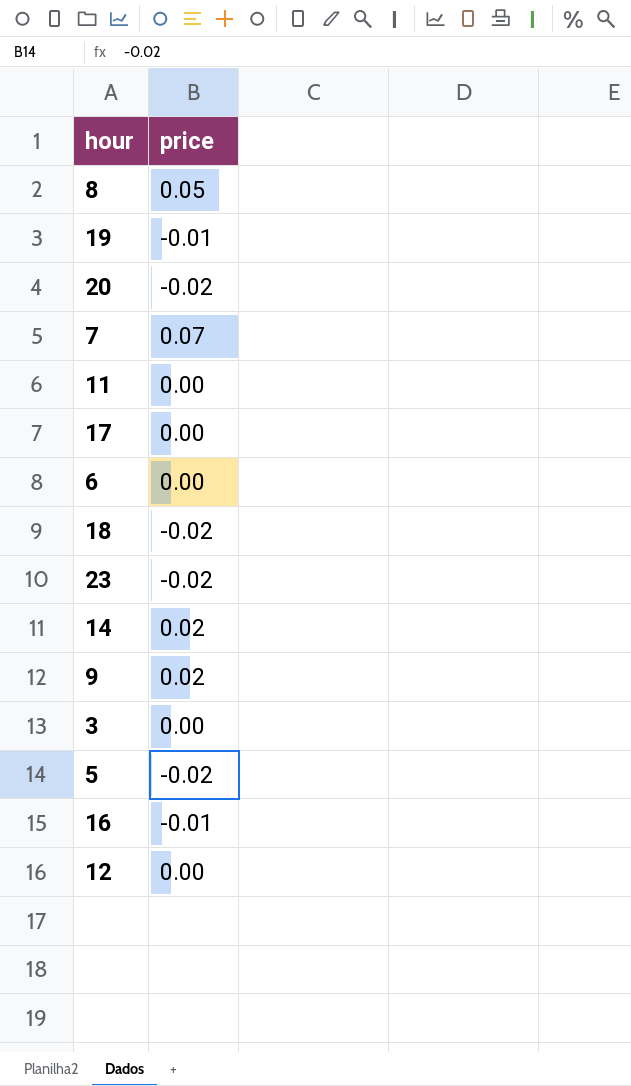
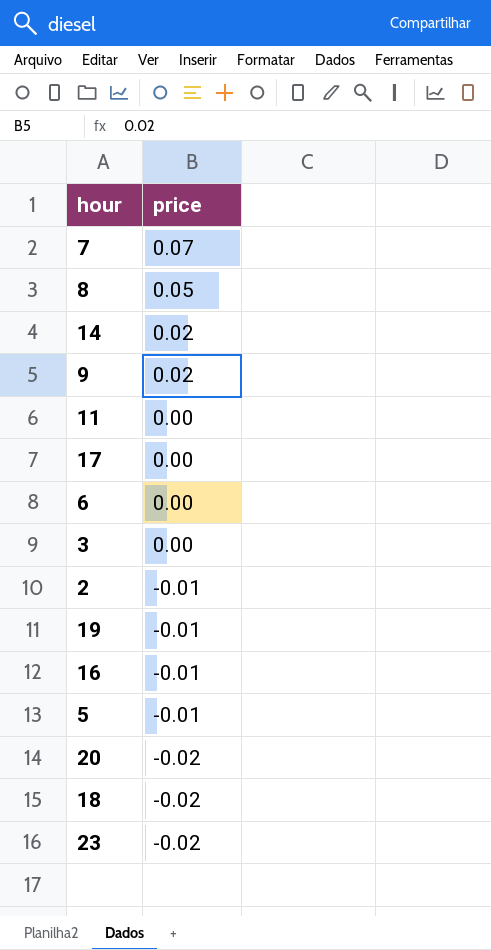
row order: none -> price descending
row 12: 0.00 -> none
row 2: none -> -0.01
5 | price: -0.02 -> -0.01

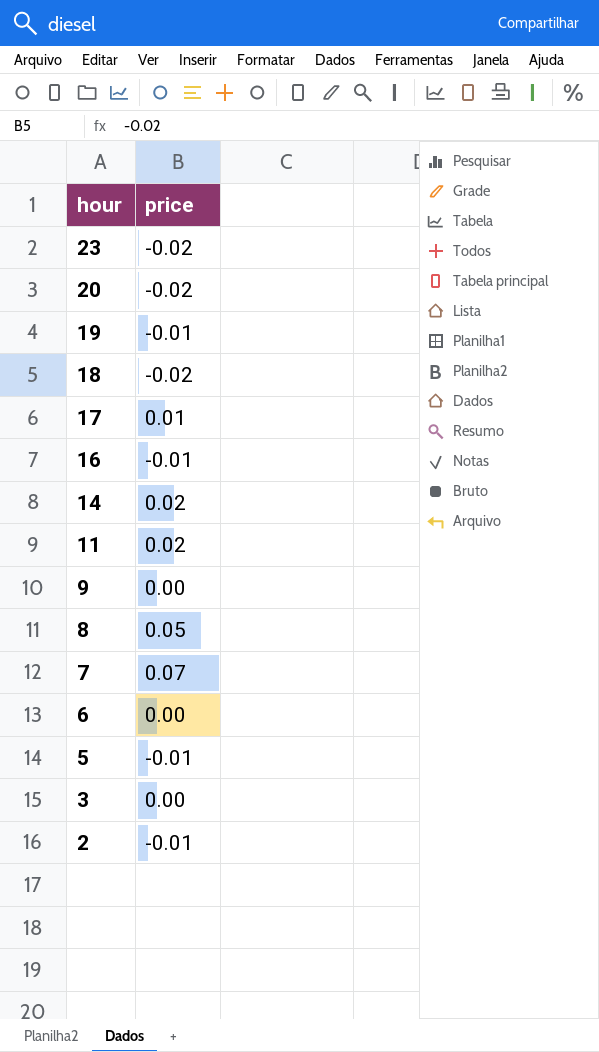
row order: price descending -> hour descending
17 | price: 0.00 -> 0.01
11 | price: 0.00 -> 0.02
9 | price: 0.02 -> 0.00

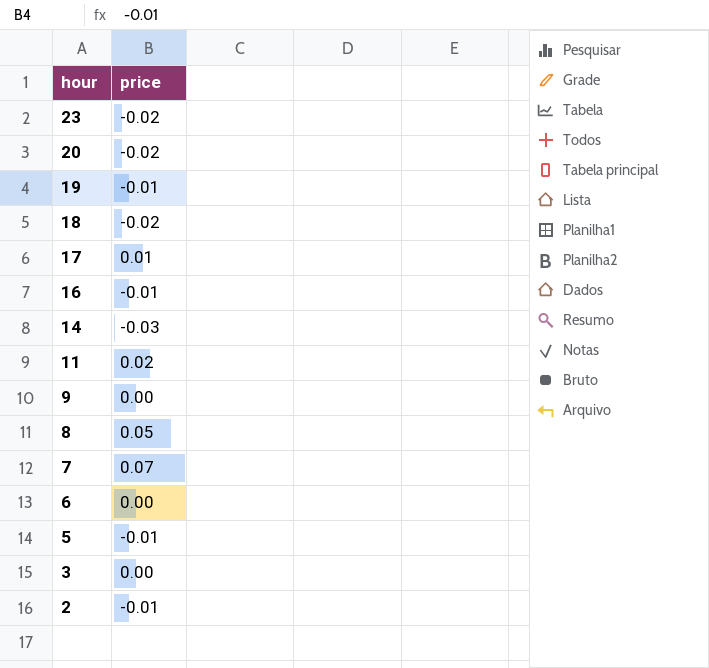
14 | price: 0.02 -> -0.03

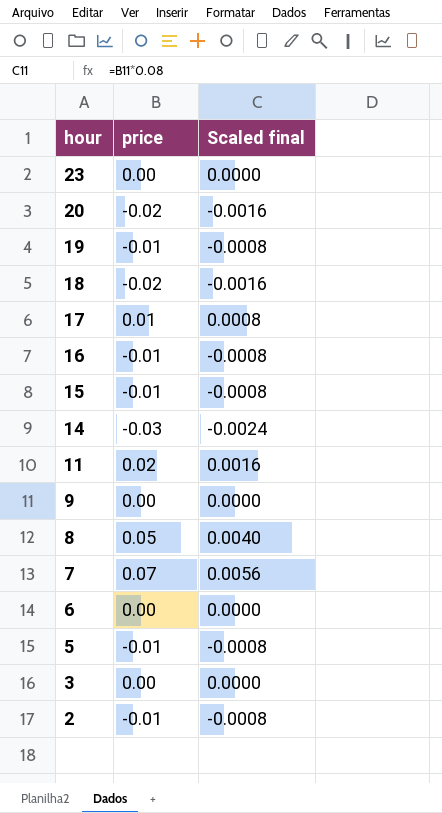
column Scaled final | formula: none -> [price] * 0.08
23 | price: -0.02 -> 0.00
row 15: none -> -0.01 | -0.0008

